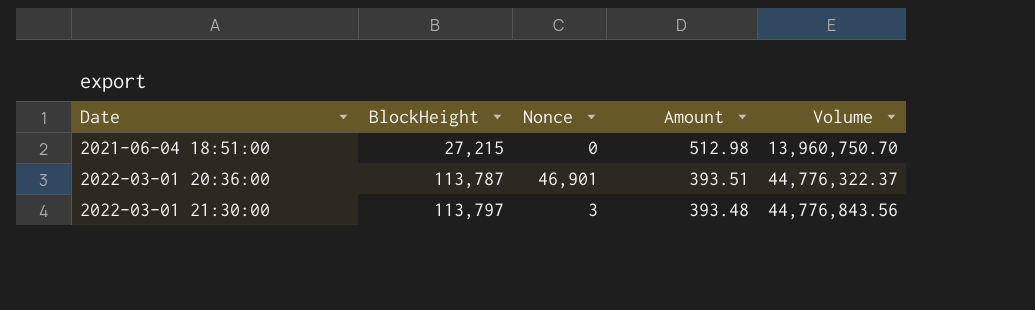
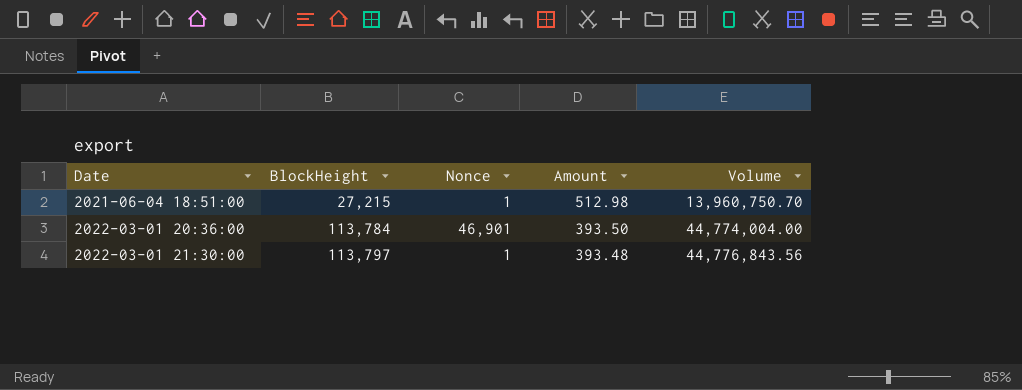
2021-06-04 18:51:00 | Nonce: 0 -> 1
2022-03-01 20:36:00 | BlockHeight: 113,787 -> 113,784
2022-03-01 20:36:00 | Amount: 393.51 -> 393.50
2022-03-01 20:36:00 | Volume: 44,776,322.37 -> 44,774,004.00
2022-03-01 21:30:00 | Nonce: 3 -> 1

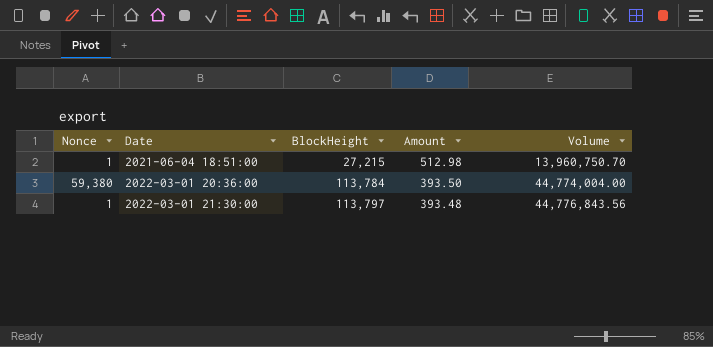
column Nonce | position: 3 -> 1
2022-03-01 20:36:00 | Nonce: 46,901 -> 59,380

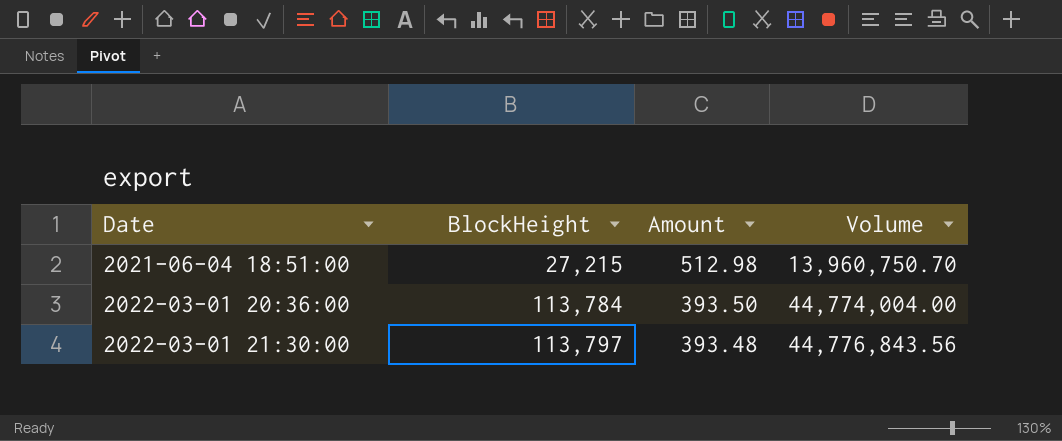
column Nonce | position: 1 -> none

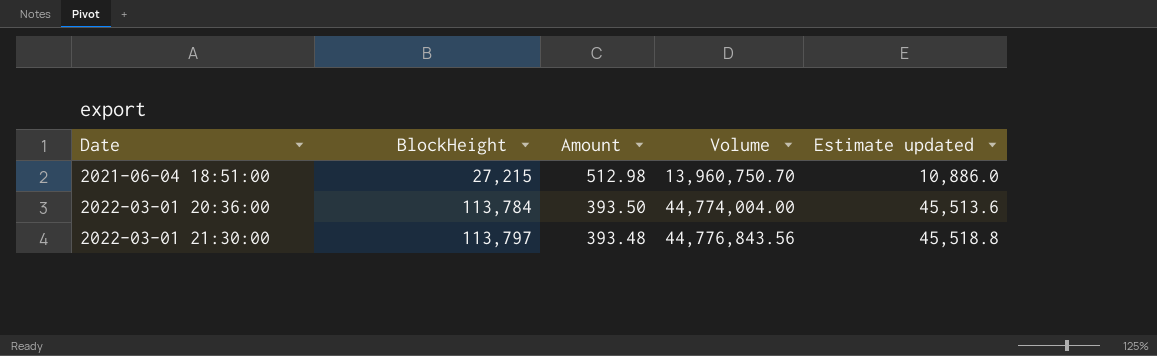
column Estimate updated | formula: none -> [BlockHeight] * 0.4

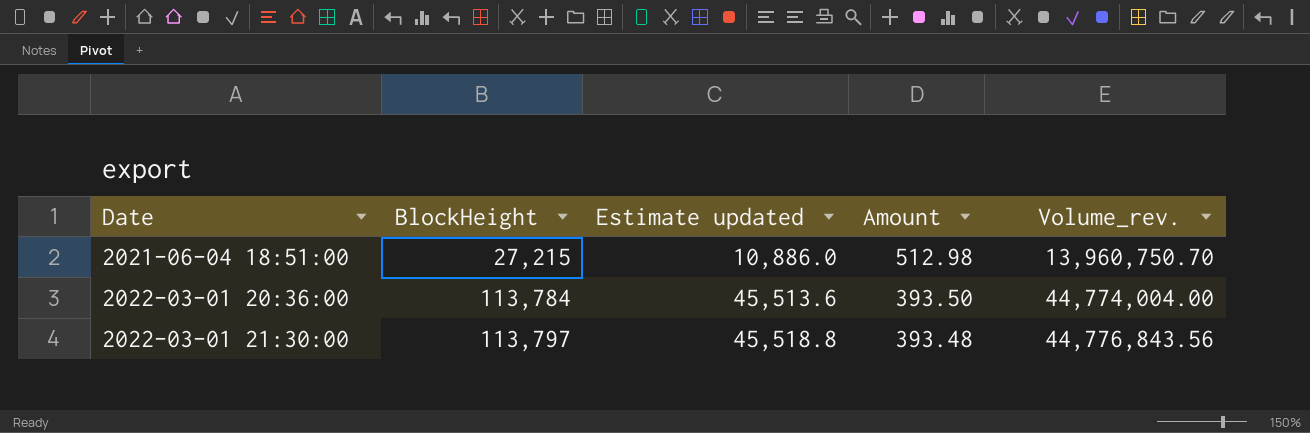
column Estimate updated | position: 5 -> 3
column name: Volume -> Volume_rev.

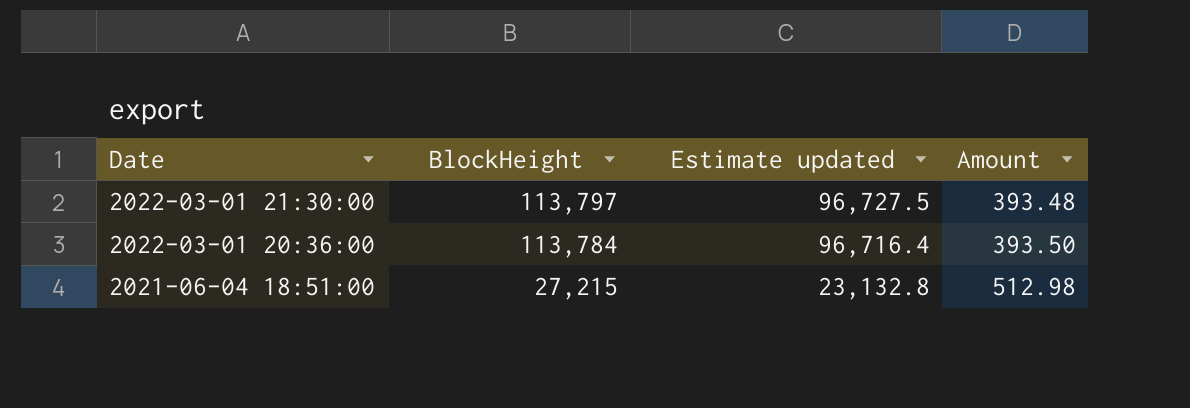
row order: Date ascending -> Date descending
column Volume_rev. | formula: [BlockHeight] * [Amount] -> none
column Estimate updated | formula: [BlockHeight] * 0.4 -> [BlockHeight] * 0.85

